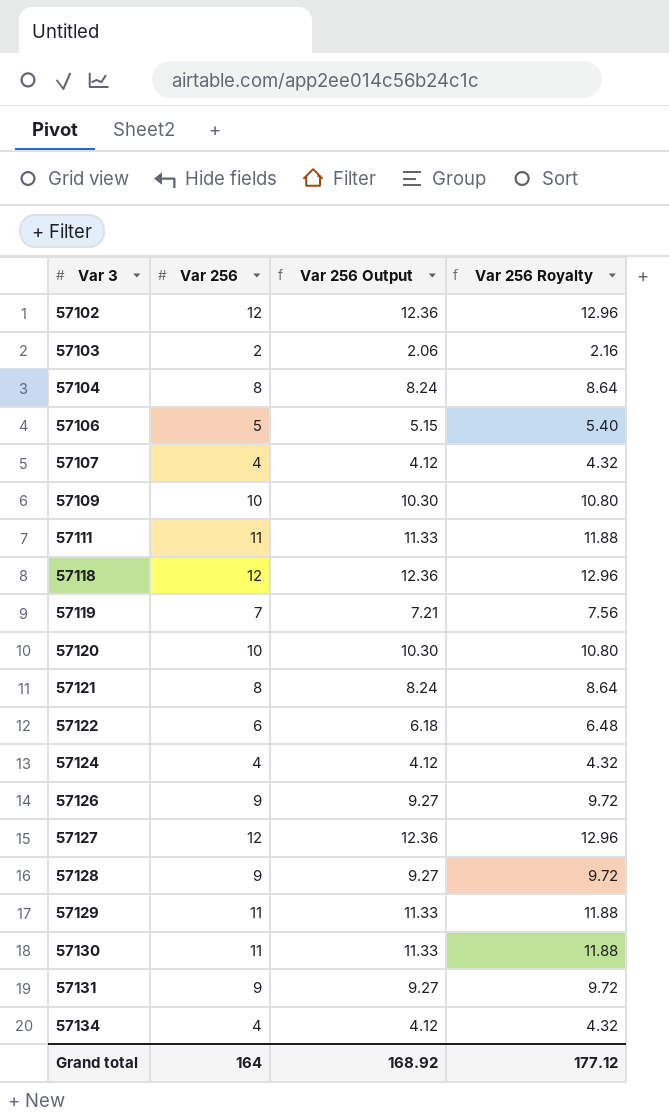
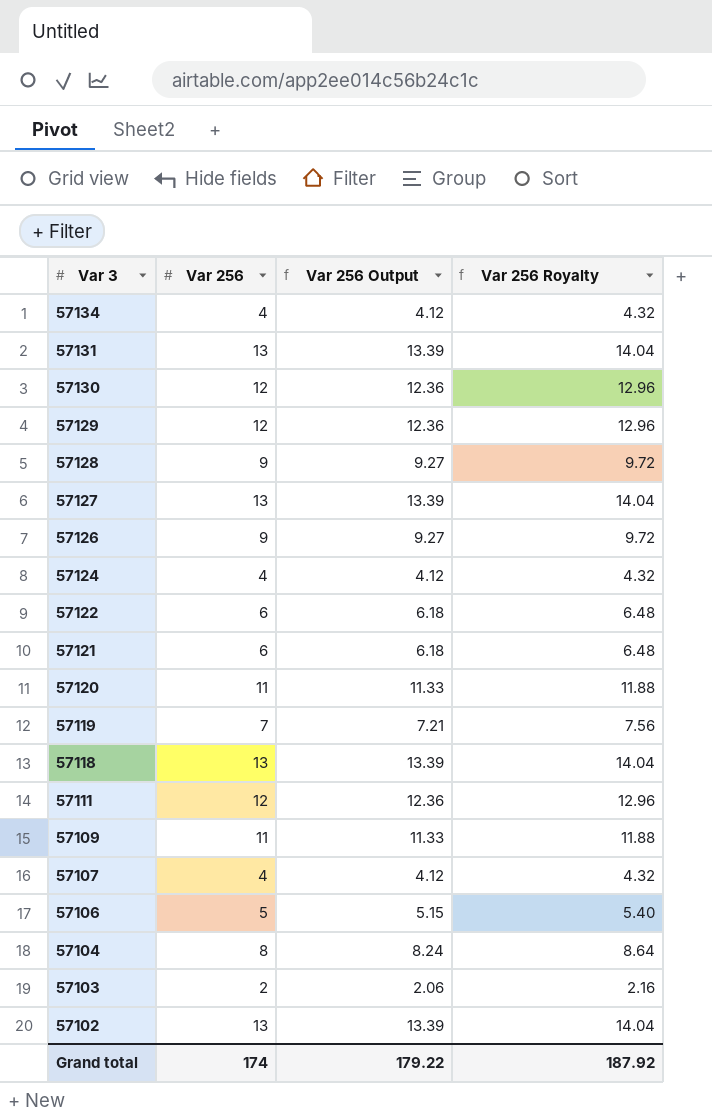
row order: Var 3 ascending -> Var 3 descending
57131 | Var 256: 9 -> 13
57131 | Var 256 Output: 9.27 -> 13.39
57131 | Var 256 Royalty: 9.72 -> 14.04
57130 | Var 256: 11 -> 12
57130 | Var 256 Output: 11.33 -> 12.36
57130 | Var 256 Royalty: 11.88 -> 12.96
57129 | Var 256: 11 -> 12
57129 | Var 256 Output: 11.33 -> 12.36
57129 | Var 256 Royalty: 11.88 -> 12.96
57127 | Var 256: 12 -> 13
57127 | Var 256 Output: 12.36 -> 13.39
57127 | Var 256 Royalty: 12.96 -> 14.04
57121 | Var 256: 8 -> 6
57121 | Var 256 Output: 8.24 -> 6.18
57121 | Var 256 Royalty: 8.64 -> 6.48
57120 | Var 256: 10 -> 11
57120 | Var 256 Output: 10.30 -> 11.33
57120 | Var 256 Royalty: 10.80 -> 11.88
57118 | Var 256: 12 -> 13
57118 | Var 256 Output: 12.36 -> 13.39
57118 | Var 256 Royalty: 12.96 -> 14.04
57111 | Var 256: 11 -> 12
57111 | Var 256 Output: 11.33 -> 12.36
57111 | Var 256 Royalty: 11.88 -> 12.96
57109 | Var 256: 10 -> 11
57109 | Var 256 Output: 10.30 -> 11.33
57109 | Var 256 Royalty: 10.80 -> 11.88
57102 | Var 256: 12 -> 13
57102 | Var 256 Output: 12.36 -> 13.39
57102 | Var 256 Royalty: 12.96 -> 14.04
Grand total | Var 256: 164 -> 174
Grand total | Var 256 Output: 168.92 -> 179.22
Grand total | Var 256 Royalty: 177.12 -> 187.92

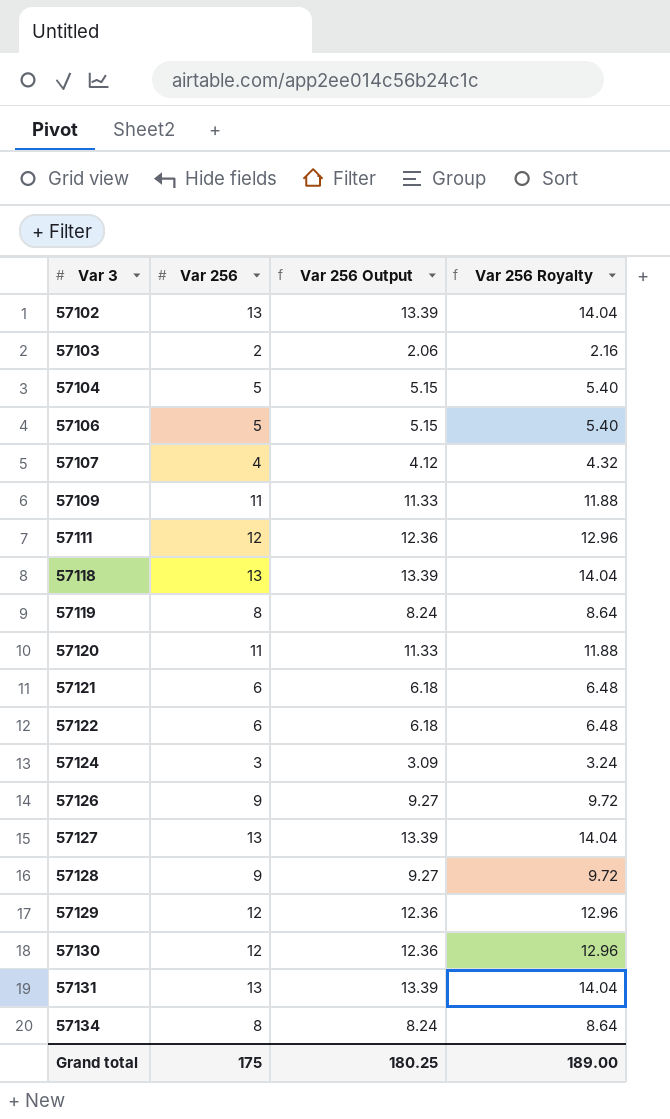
row order: Var 3 descending -> Var 3 ascending
57104 | Var 256: 8 -> 5
57104 | Var 256 Output: 8.24 -> 5.15
57104 | Var 256 Royalty: 8.64 -> 5.40
57119 | Var 256: 7 -> 8
57119 | Var 256 Output: 7.21 -> 8.24
57119 | Var 256 Royalty: 7.56 -> 8.64
57124 | Var 256: 4 -> 3
57124 | Var 256 Output: 4.12 -> 3.09
57124 | Var 256 Royalty: 4.32 -> 3.24
57134 | Var 256: 4 -> 8
57134 | Var 256 Output: 4.12 -> 8.24
57134 | Var 256 Royalty: 4.32 -> 8.64
Grand total | Var 256: 174 -> 175
Grand total | Var 256 Output: 179.22 -> 180.25
Grand total | Var 256 Royalty: 187.92 -> 189.00

